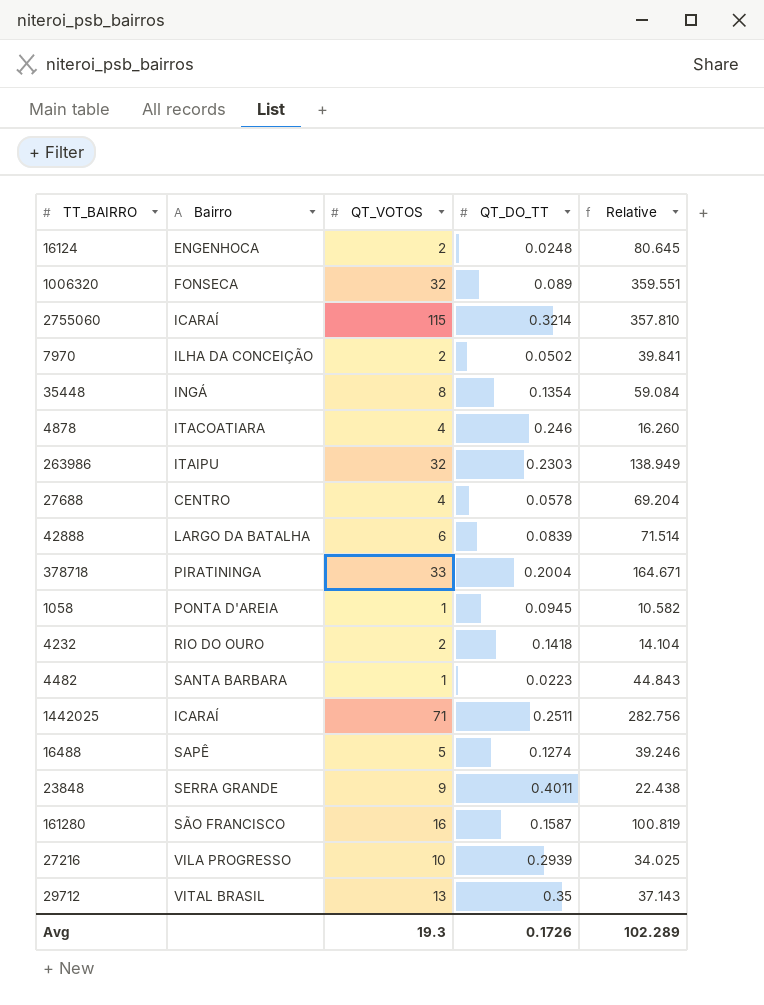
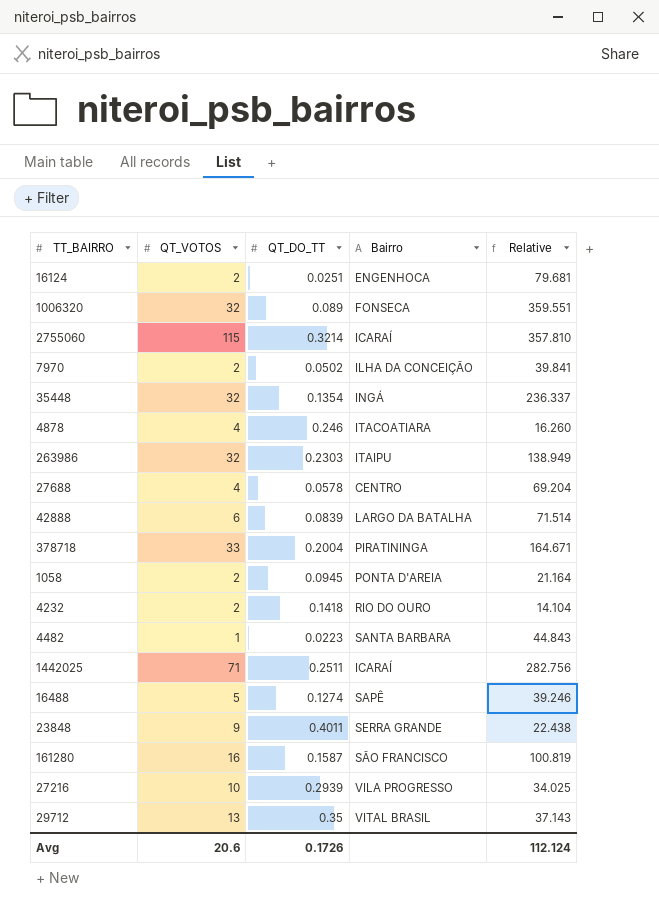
column Bairro | position: 2 -> 4
16124 | QT_DO_TT: 0.0248 -> 0.0251
16124 | Relative: 80.645 -> 79.681
35448 | QT_VOTOS: 8 -> 32
35448 | Relative: 59.084 -> 236.337
1058 | QT_VOTOS: 1 -> 2
1058 | Relative: 10.582 -> 21.164
Avg | QT_VOTOS: 19.3 -> 20.6
Avg | Relative: 102.289 -> 112.124

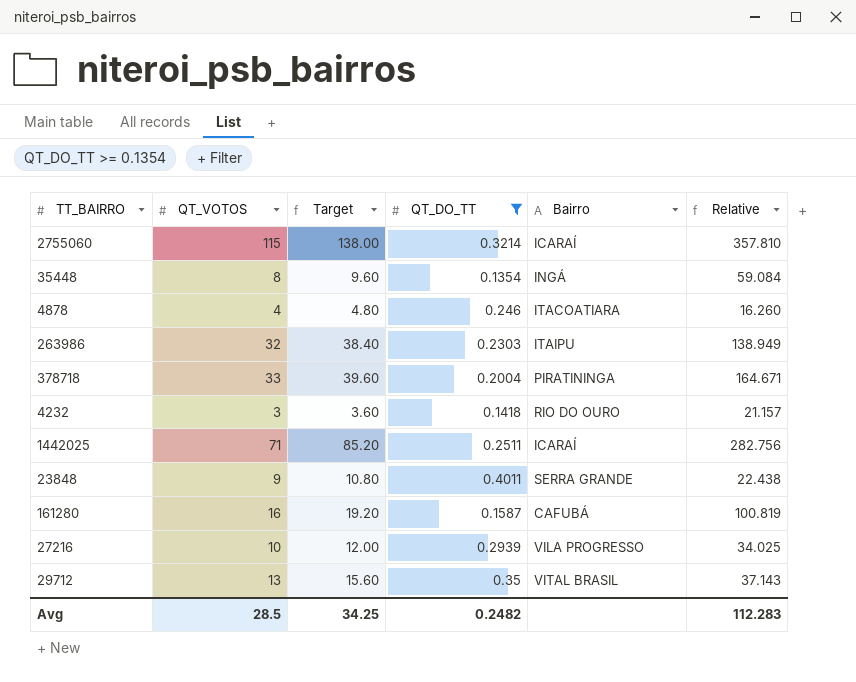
filter: none -> QT_DO_TT >= 0.1354
column Target | formula: none -> [QT_VOTOS] * 1.2
35448 | QT_VOTOS: 32 -> 8
35448 | Relative: 236.337 -> 59.084
4232 | QT_VOTOS: 2 -> 3
4232 | Relative: 14.104 -> 21.157
161280 | Bairro: SÃO FRANCISCO -> CAFUBÁ
Avg | QT_VOTOS: 20.6 -> 28.5
Avg | QT_DO_TT: 0.1726 -> 0.2482
Avg | Relative: 112.124 -> 112.283

